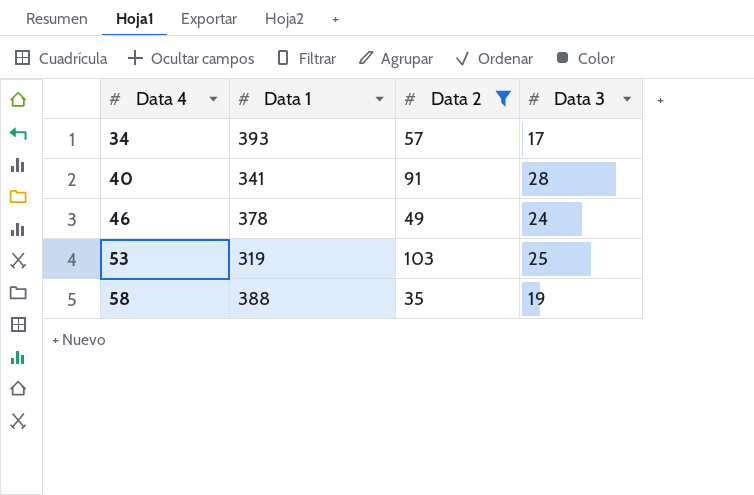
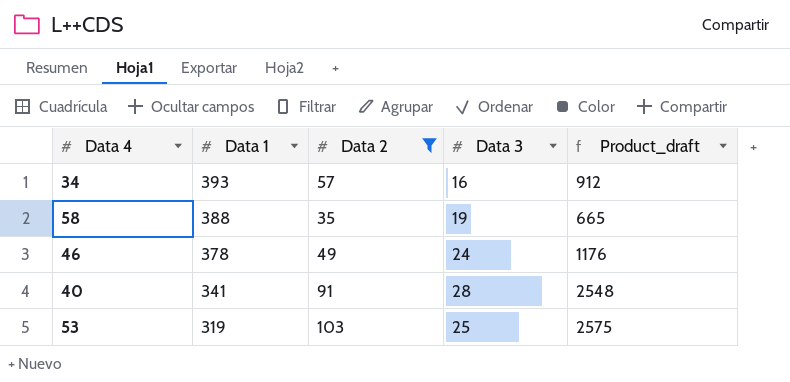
row order: Data 4 ascending -> Data 1 descending
column Product_draft | formula: none -> [Data 2] * [Data 3]
34 | Data 3: 17 -> 16

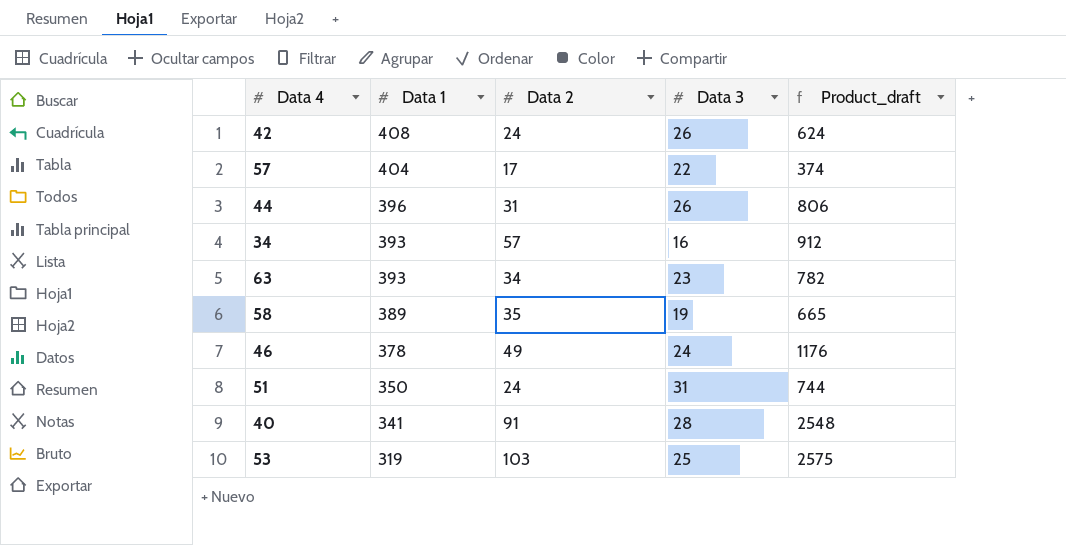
filter: Data 2 >= 35 -> none
58 | Data 1: 388 -> 389

